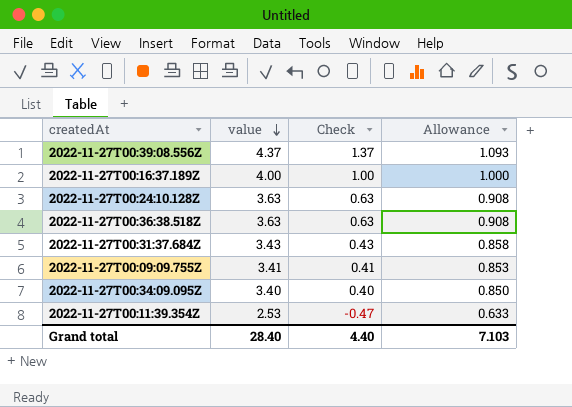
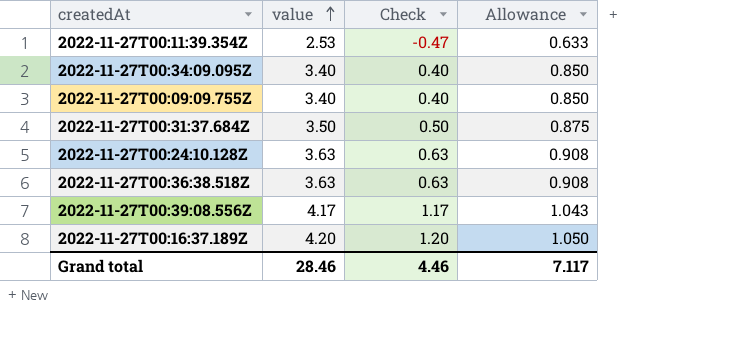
row order: value descending -> value ascending
2022-11-27T00:09:09.755Z | value: 3.41 -> 3.40
2022-11-27T00:09:09.755Z | Check: 0.41 -> 0.40
2022-11-27T00:09:09.755Z | Allowance: 0.853 -> 0.850
2022-11-27T00:31:37.684Z | value: 3.43 -> 3.50
2022-11-27T00:31:37.684Z | Check: 0.43 -> 0.50
2022-11-27T00:31:37.684Z | Allowance: 0.858 -> 0.875
2022-11-27T00:39:08.556Z | value: 4.37 -> 4.17
2022-11-27T00:39:08.556Z | Check: 1.37 -> 1.17
2022-11-27T00:39:08.556Z | Allowance: 1.093 -> 1.043
2022-11-27T00:16:37.189Z | value: 4.00 -> 4.20
2022-11-27T00:16:37.189Z | Check: 1.00 -> 1.20
2022-11-27T00:16:37.189Z | Allowance: 1.000 -> 1.050
Grand total | value: 28.40 -> 28.46
Grand total | Check: 4.40 -> 4.46
Grand total | Allowance: 7.103 -> 7.117

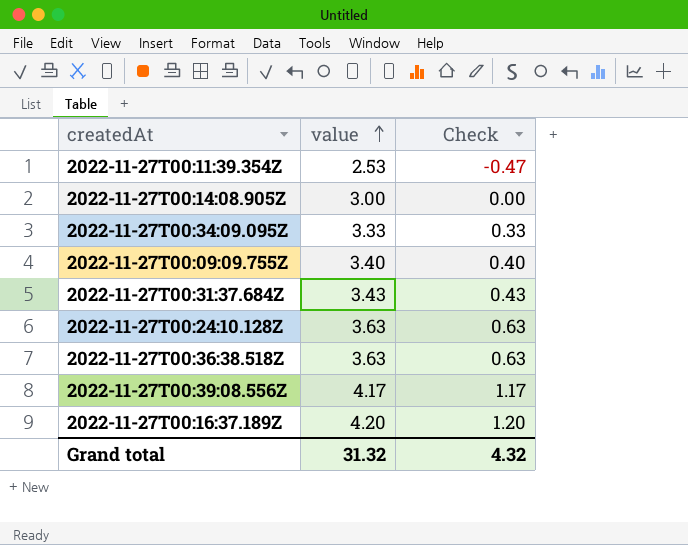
column Allowance | formula: [value] * 0.25 -> none
row 2022-11-27T00:14:08.905Z: none -> 3.00 | 0.00
2022-11-27T00:34:09.095Z | value: 3.40 -> 3.33
2022-11-27T00:34:09.095Z | Check: 0.40 -> 0.33
2022-11-27T00:31:37.684Z | value: 3.50 -> 3.43
2022-11-27T00:31:37.684Z | Check: 0.50 -> 0.43
Grand total | value: 28.46 -> 31.32
Grand total | Check: 4.46 -> 4.32

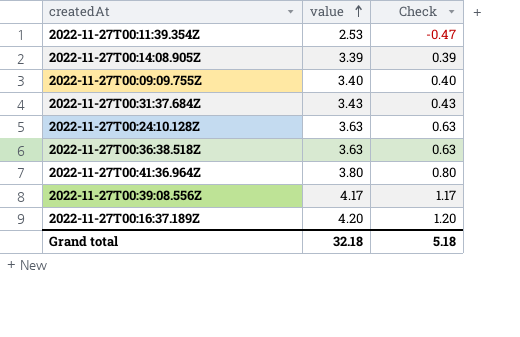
row 2022-11-27T00:34:09.095Z: 3.33 | 0.33 -> none
2022-11-27T00:14:08.905Z | value: 3.00 -> 3.39
2022-11-27T00:14:08.905Z | Check: 0.00 -> 0.39
row 2022-11-27T00:41:36.964Z: none -> 3.80 | 0.80
Grand total | value: 31.32 -> 32.18
Grand total | Check: 4.32 -> 5.18

